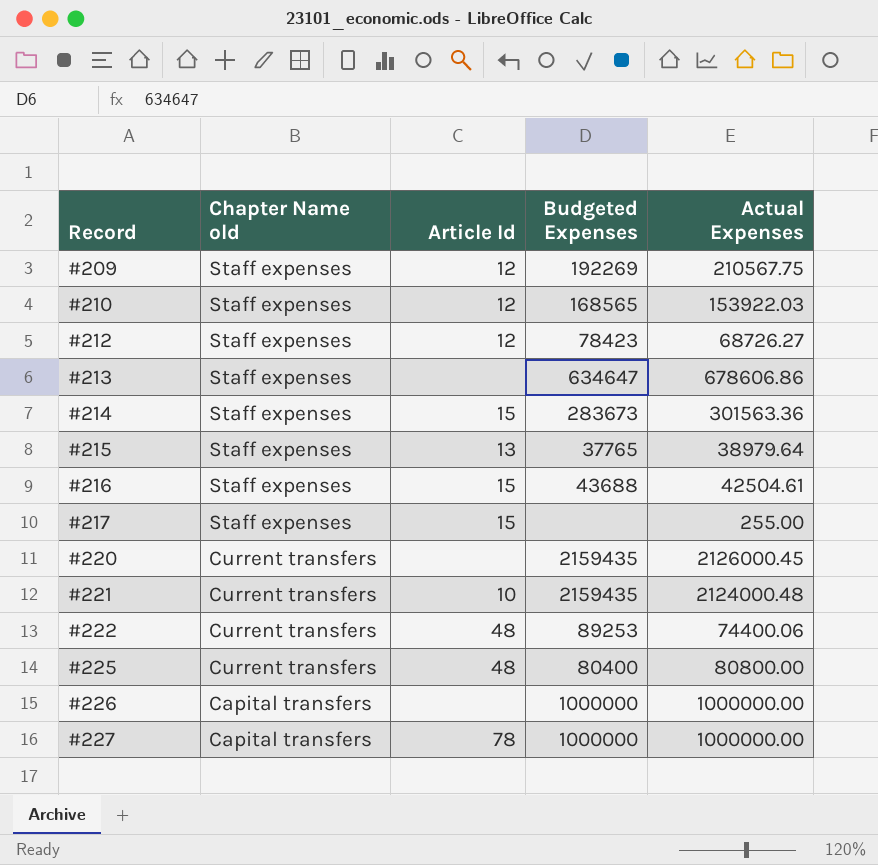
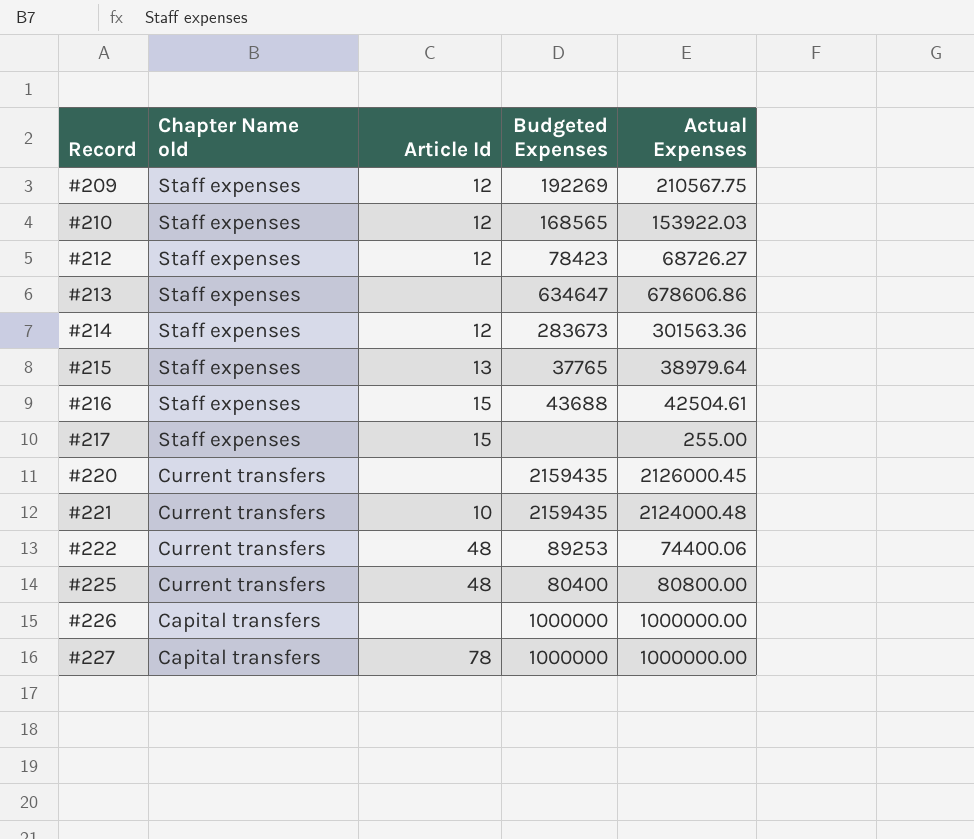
#214 | Article Id: 15 -> 12

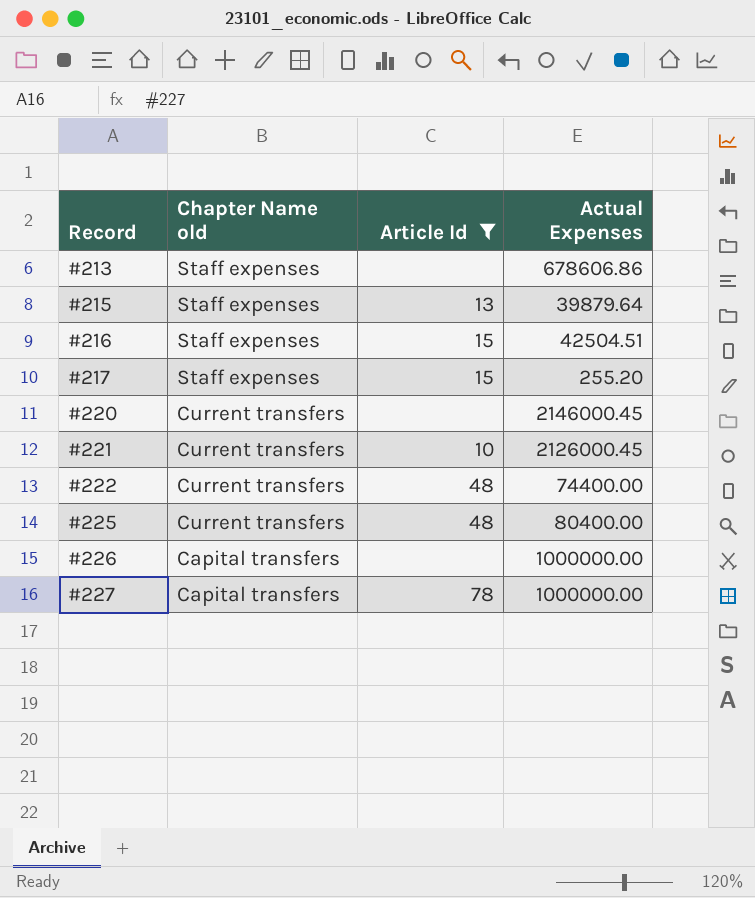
filter: none -> Article Id != 12
column Budgeted Expenses | position: 4 -> none
#215 | Actual Expenses: 38979.64 -> 39879.64
#216 | Actual Expenses: 42504.61 -> 42504.51
#217 | Actual Expenses: 255.00 -> 255.20
#220 | Actual Expenses: 2126000.45 -> 2146000.45
#221 | Actual Expenses: 2124000.48 -> 2126000.45
#222 | Actual Expenses: 74400.06 -> 74400.00
#225 | Actual Expenses: 80800.00 -> 80400.00

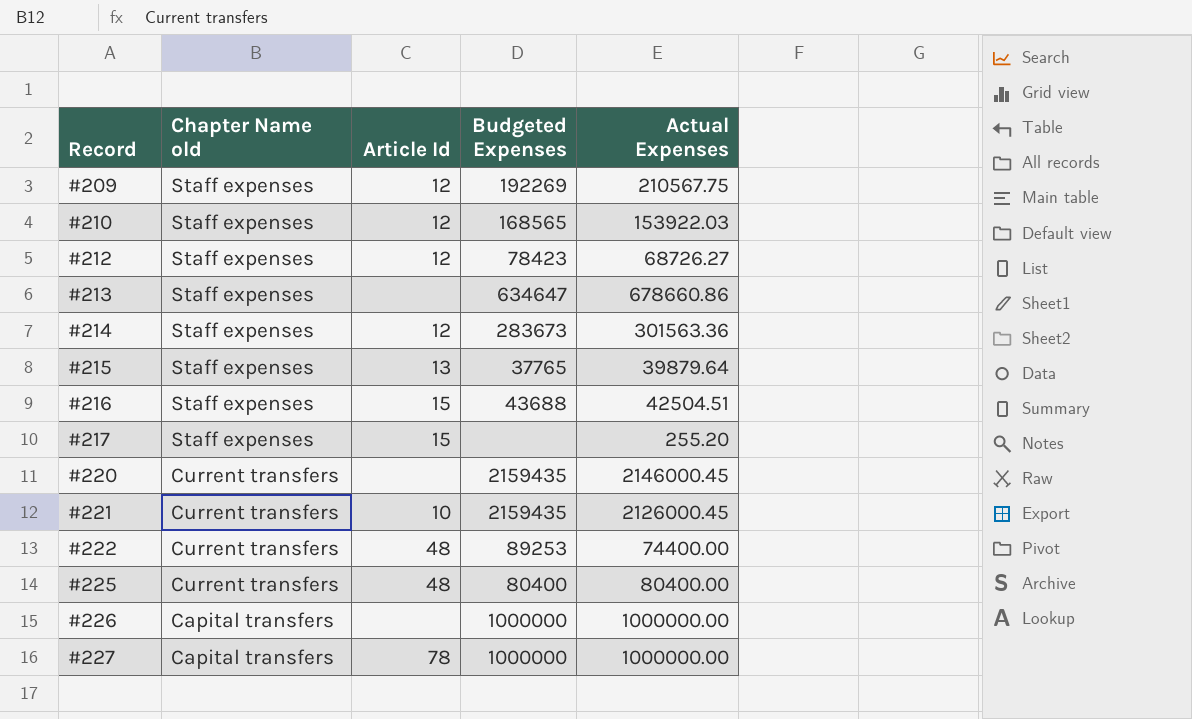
filter: Article Id != 12 -> none
column Budgeted Expenses | position: none -> 4
#213 | Actual Expenses: 678606.86 -> 678660.86

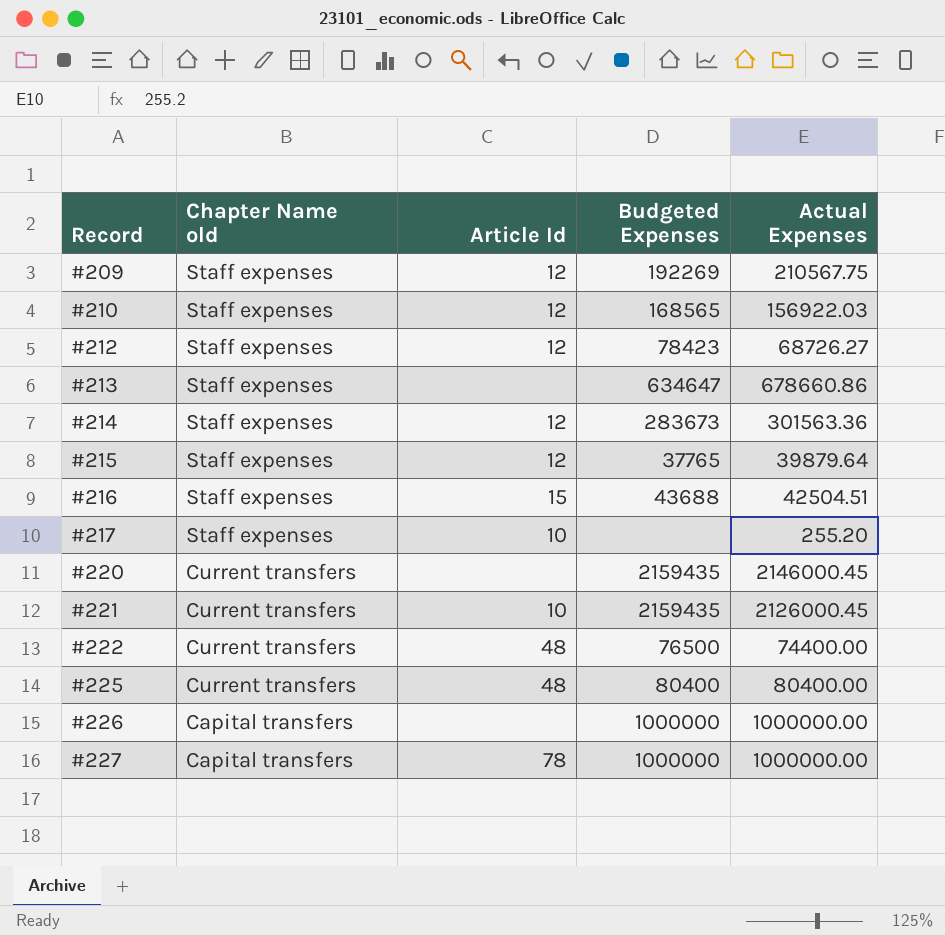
#210 | Actual Expenses: 153922.03 -> 156922.03
#215 | Article Id: 13 -> 12
#217 | Article Id: 15 -> 10
#222 | Budgeted Expenses: 89253 -> 76500

